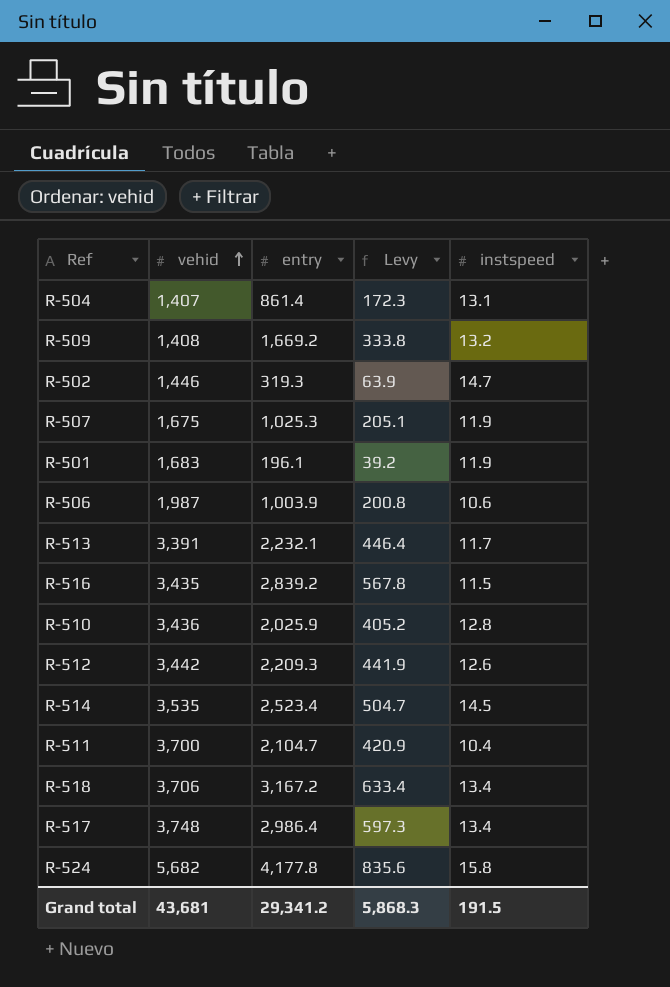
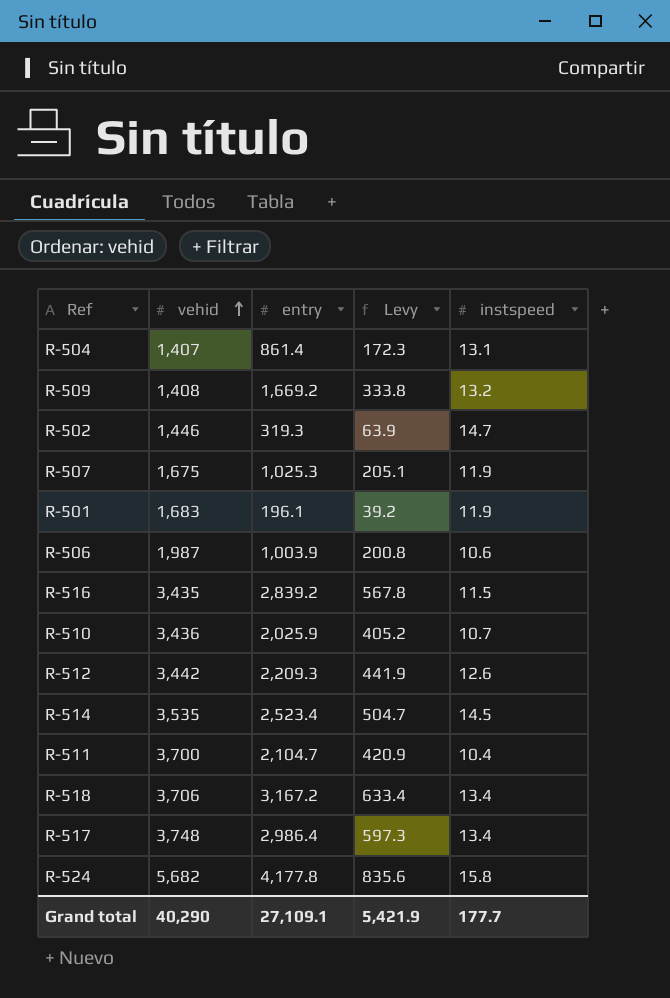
row R-513: 3,391 | 2,232.1 | 446.4 | 11.7 -> none
R-510 | instspeed: 12.8 -> 10.7
Grand total | vehid: 43,681 -> 40,290
Grand total | entry: 29,341.2 -> 27,109.1
Grand total | Levy: 5,868.3 -> 5,421.9
Grand total | instspeed: 191.5 -> 177.7

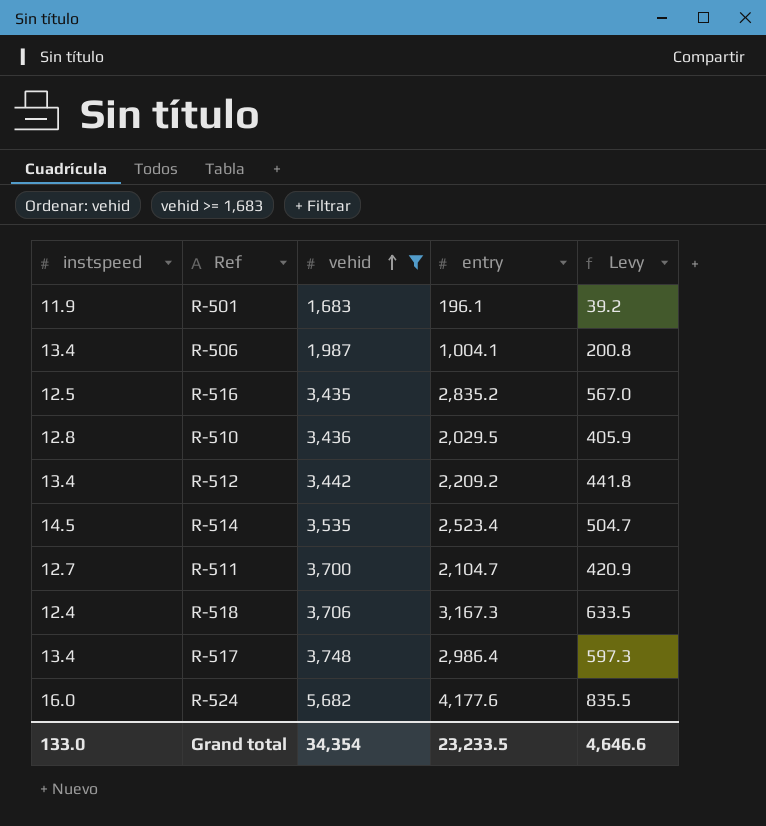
filter: none -> vehid >= 1,683
column instspeed | position: 5 -> 1
R-506 | instspeed: 10.6 -> 13.4
R-506 | entry: 1,003.9 -> 1,004.1
R-516 | instspeed: 11.5 -> 12.5
R-516 | entry: 2,839.2 -> 2,835.2
R-516 | Levy: 567.8 -> 567.0
R-510 | instspeed: 10.7 -> 12.8
R-510 | entry: 2,025.9 -> 2,029.5
R-510 | Levy: 405.2 -> 405.9
R-512 | instspeed: 12.6 -> 13.4
R-512 | entry: 2,209.3 -> 2,209.2
R-512 | Levy: 441.9 -> 441.8
R-511 | instspeed: 10.4 -> 12.7
R-518 | instspeed: 13.4 -> 12.4
R-518 | entry: 3,167.2 -> 3,167.3
R-518 | Levy: 633.4 -> 633.5
R-524 | instspeed: 15.8 -> 16.0
R-524 | entry: 4,177.8 -> 4,177.6
R-524 | Levy: 835.6 -> 835.5
Grand total | instspeed: 177.7 -> 133.0
Grand total | vehid: 40,290 -> 34,354
Grand total | entry: 27,109.1 -> 23,233.5
Grand total | Levy: 5,421.9 -> 4,646.6

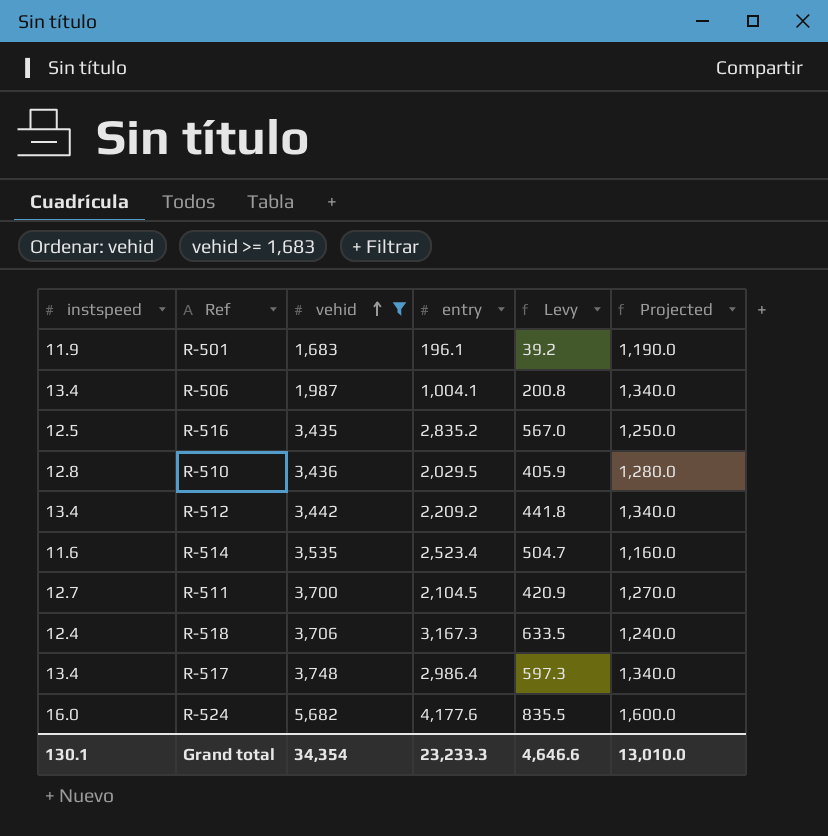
column Projected | formula: none -> [instspeed] * 100
R-514 | instspeed: 14.5 -> 11.6
R-511 | entry: 2,104.7 -> 2,104.5
Grand total | instspeed: 133.0 -> 130.1
Grand total | entry: 23,233.5 -> 23,233.3

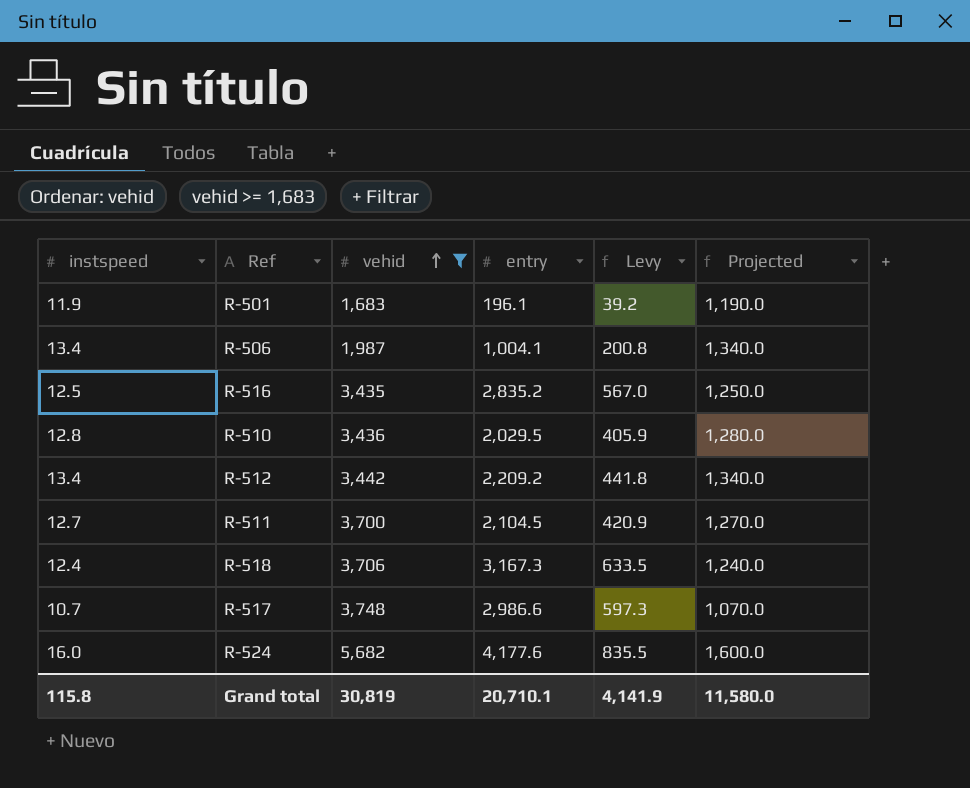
row R-514: 11.6 | 3,535 | 2,523.4 | 504.7 | 1,160.0 -> none
R-517 | instspeed: 13.4 -> 10.7
R-517 | entry: 2,986.4 -> 2,986.6
R-517 | Projected: 1,340.0 -> 1,070.0
Grand total | instspeed: 130.1 -> 115.8
Grand total | vehid: 34,354 -> 30,819
Grand total | entry: 23,233.3 -> 20,710.1
Grand total | Levy: 4,646.6 -> 4,141.9
Grand total | Projected: 13,010.0 -> 11,580.0

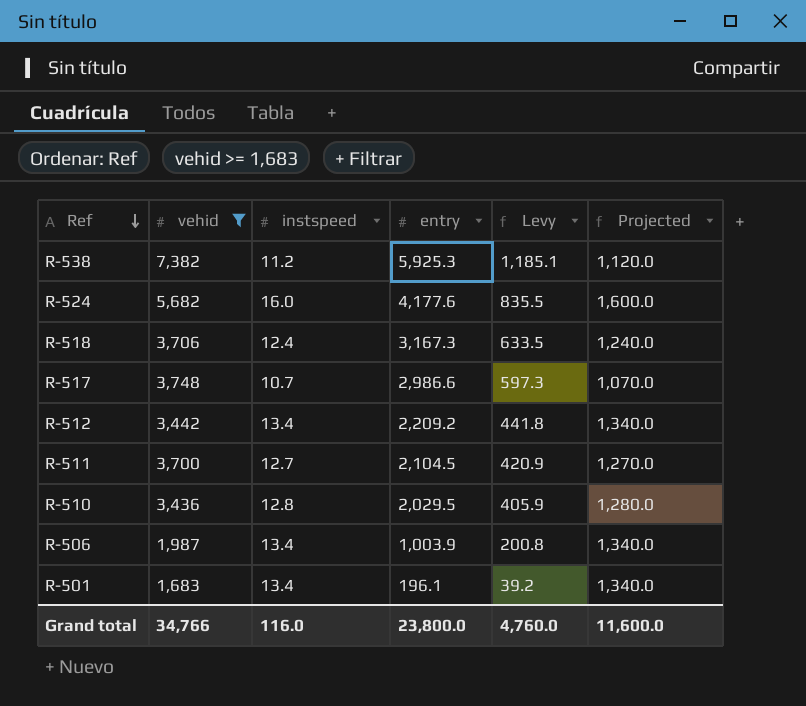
row order: vehid ascending -> Ref descending
column instspeed | position: 1 -> 3
row R-516: 12.5 | 3,435 | 2,835.2 | 567.0 | 1,250.0 -> none
row R-538: none -> 7,382 | 11.2 | 5,925.3 | 1,185.1 | 1,120.0
R-506 | entry: 1,004.1 -> 1,003.9
R-501 | instspeed: 11.9 -> 13.4
R-501 | Projected: 1,190.0 -> 1,340.0
Grand total | vehid: 30,819 -> 34,766
Grand total | instspeed: 115.8 -> 116.0
Grand total | entry: 20,710.1 -> 23,800.0
Grand total | Levy: 4,141.9 -> 4,760.0
Grand total | Projected: 11,580.0 -> 11,600.0

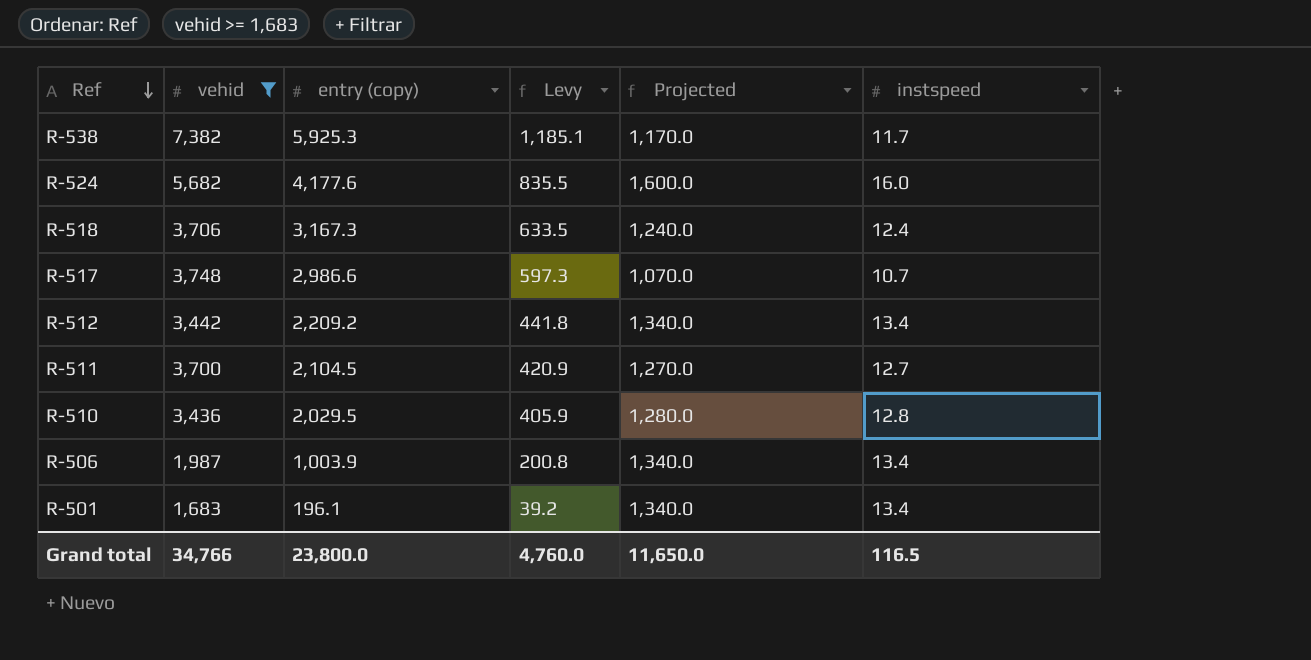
column name: entry -> entry (copy)
column instspeed | position: 3 -> 6
R-538 | Projected: 1,120.0 -> 1,170.0
R-538 | instspeed: 11.2 -> 11.7
Grand total | Projected: 11,600.0 -> 11,650.0
Grand total | instspeed: 116.0 -> 116.5

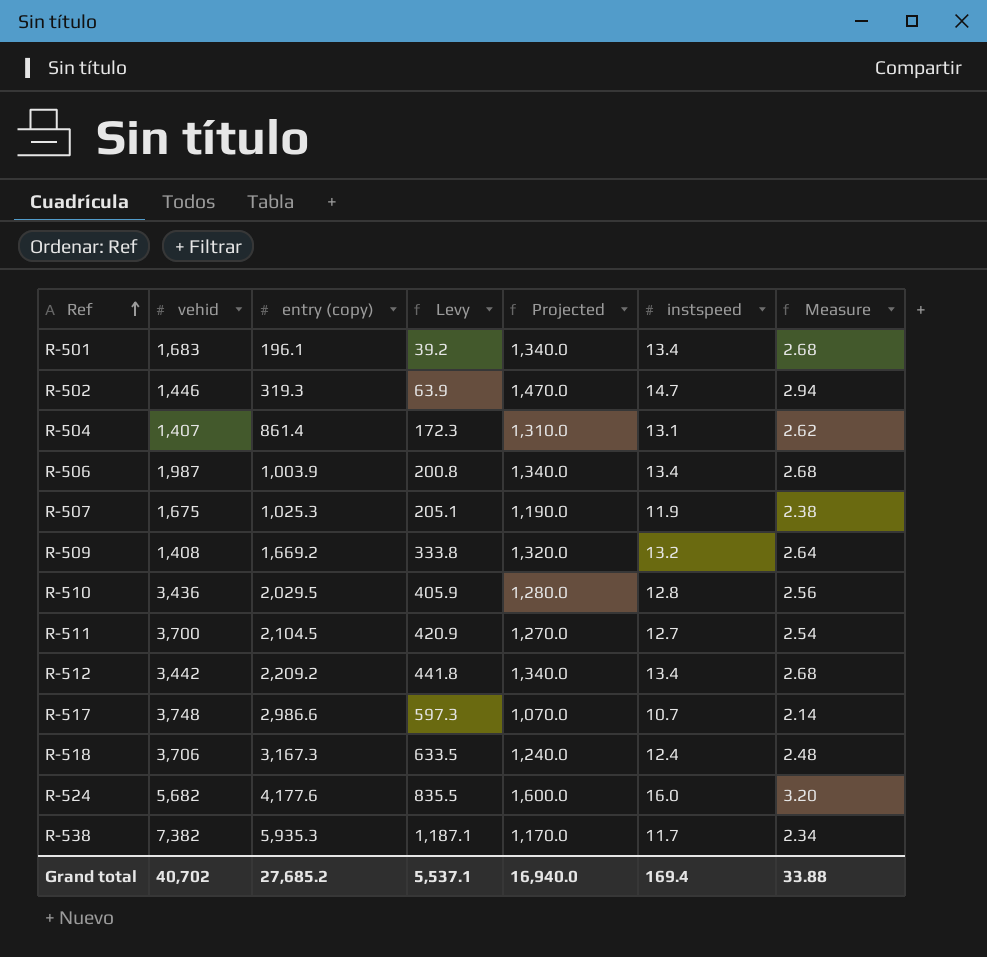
filter: vehid >= 1,683 -> none
row order: Ref descending -> Ref ascending
column Measure | formula: none -> [instspeed] * 0.2
R-538 | entry (copy): 5,925.3 -> 5,935.3
R-538 | Levy: 1,185.1 -> 1,187.1
Grand total | vehid: 34,766 -> 40,702
Grand total | entry (copy): 23,800.0 -> 27,685.2
Grand total | Levy: 4,760.0 -> 5,537.1
Grand total | Projected: 11,650.0 -> 16,940.0
Grand total | instspeed: 116.5 -> 169.4

